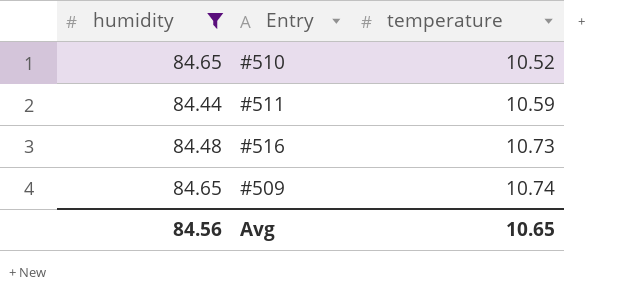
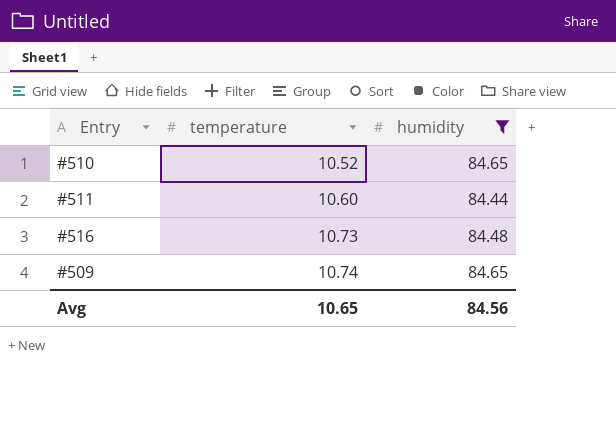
column humidity | position: 1 -> 3
#511 | temperature: 10.59 -> 10.60

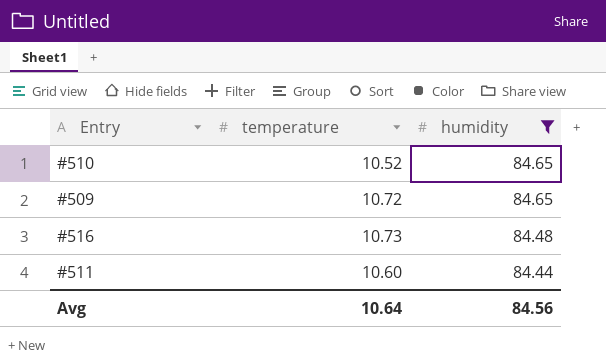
row order: temperature ascending -> humidity descending
#509 | temperature: 10.74 -> 10.72
Avg | temperature: 10.65 -> 10.64

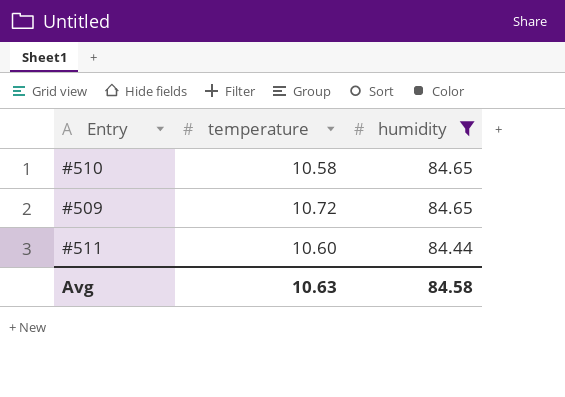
row #516: 10.73 | 84.48 -> none
#510 | temperature: 10.52 -> 10.58
Avg | temperature: 10.64 -> 10.63
Avg | humidity: 84.56 -> 84.58

